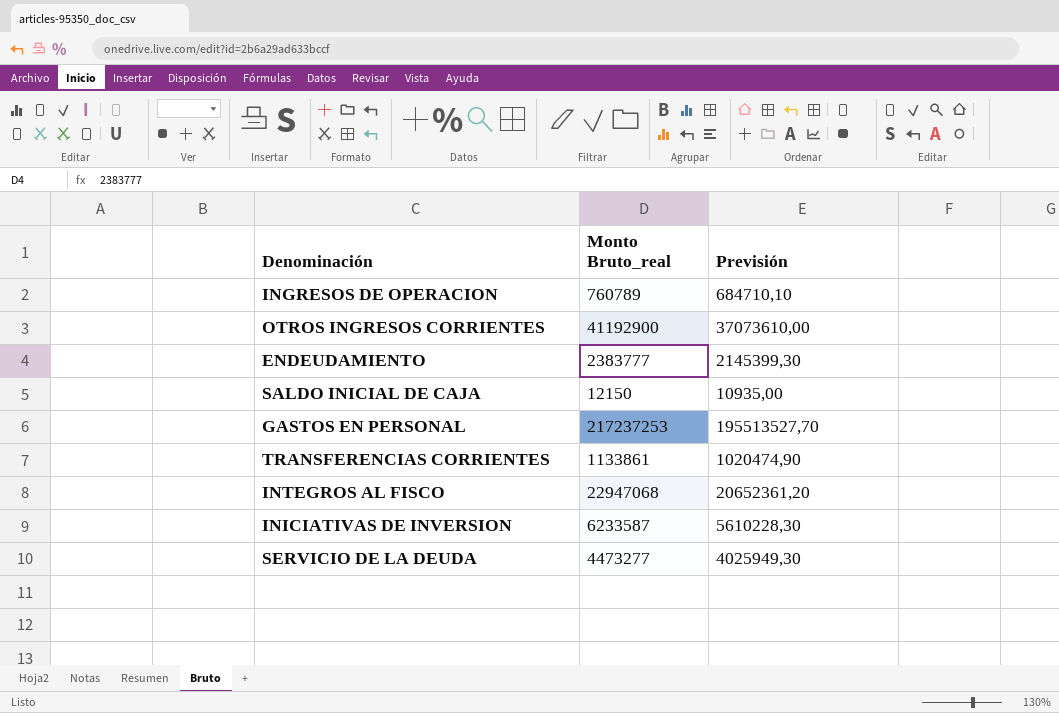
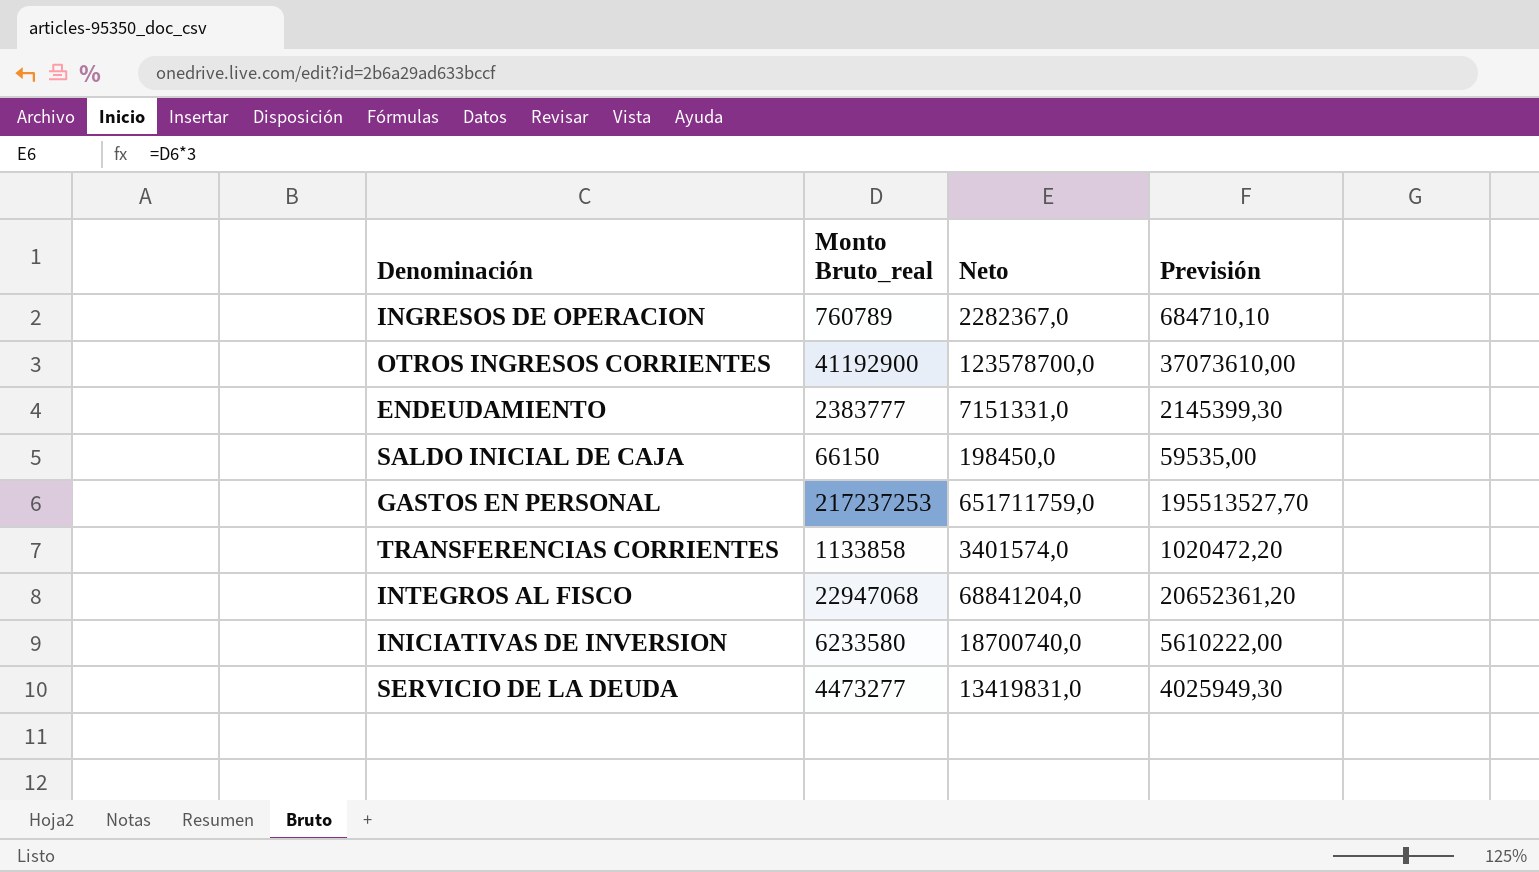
column Neto | formula: none -> [Monto Bruto_real] * 3
SALDO INICIAL DE CAJA | Monto Bruto_real: 12150 -> 66150
SALDO INICIAL DE CAJA | Previsión: 10935,00 -> 59535,00
TRANSFERENCIAS CORRIENTES | Monto Bruto_real: 1133861 -> 1133858
TRANSFERENCIAS CORRIENTES | Previsión: 1020474,90 -> 1020472,20
INICIATIVAS DE INVERSION | Monto Bruto_real: 6233587 -> 6233580
INICIATIVAS DE INVERSION | Previsión: 5610228,30 -> 5610222,00

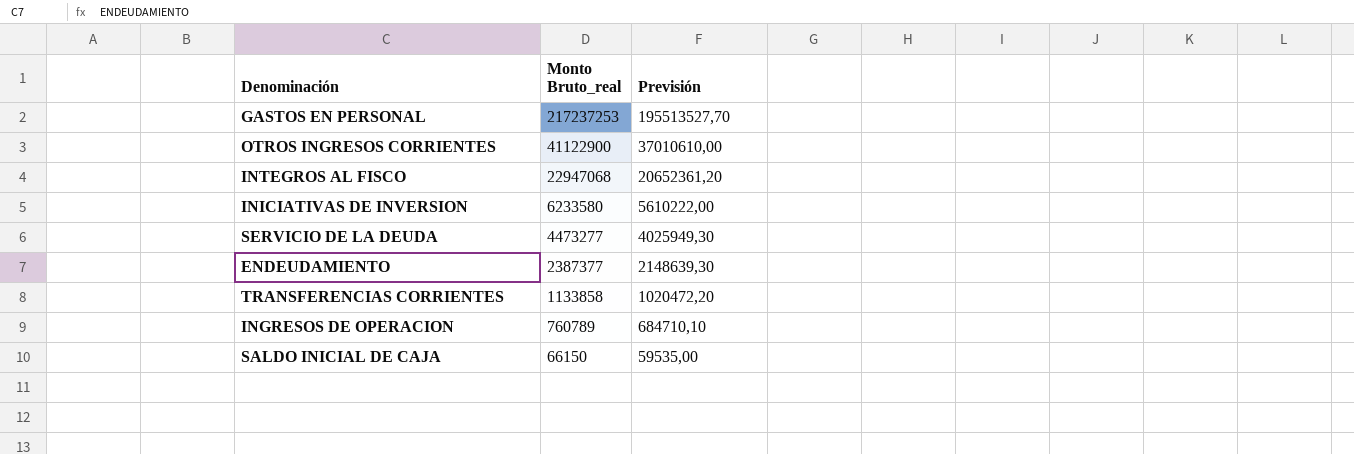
row order: none -> Monto Bruto_real descending
column Neto | formula: [Monto Bruto_real] * 3 -> none
OTROS INGRESOS CORRIENTES | Monto Bruto_real: 41192900 -> 41122900
OTROS INGRESOS CORRIENTES | Previsión: 37073610,00 -> 37010610,00
ENDEUDAMIENTO | Monto Bruto_real: 2383777 -> 2387377
ENDEUDAMIENTO | Previsión: 2145399,30 -> 2148639,30

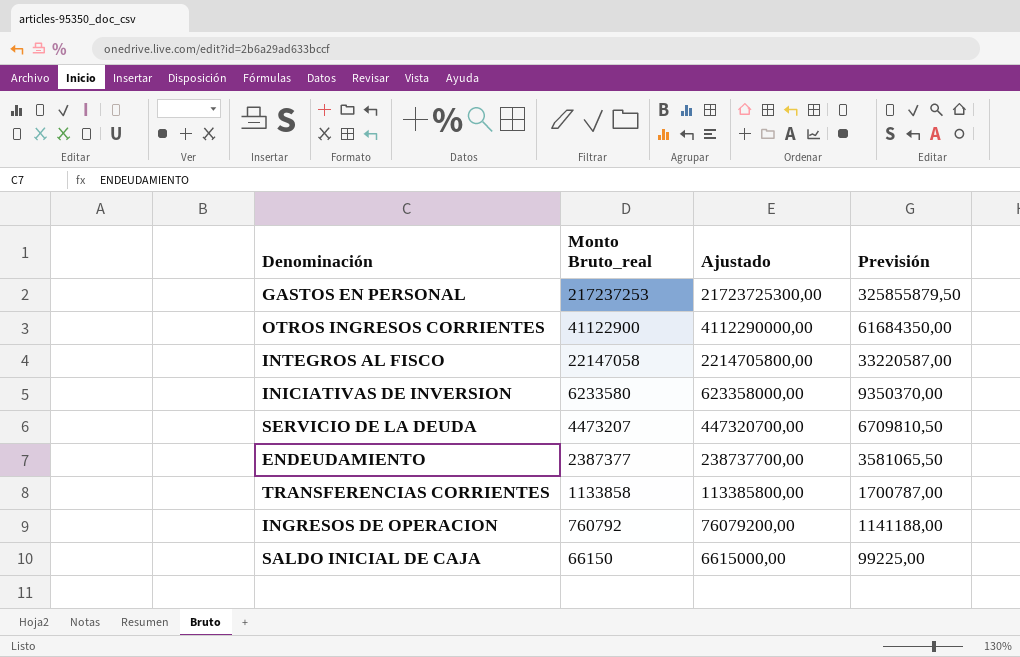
column Ajustado | formula: none -> [Monto Bruto_real] * 100
column Previsión | formula: [Monto Bruto_real] * 0,9 -> [Monto Bruto_real] * 1,5
INTEGROS AL FISCO | Monto Bruto_real: 22947068 -> 22147058
SERVICIO DE LA DEUDA | Monto Bruto_real: 4473277 -> 4473207
INGRESOS DE OPERACION | Monto Bruto_real: 760789 -> 760792

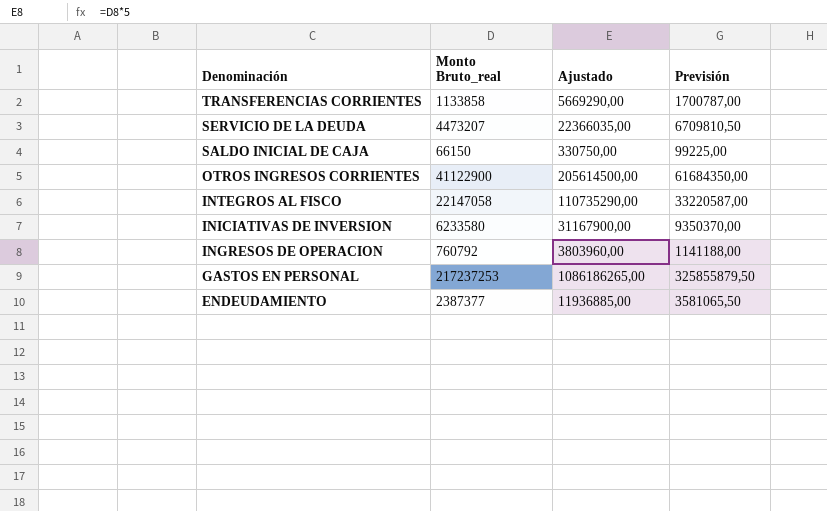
row order: Monto Bruto_real descending -> Denominación descending
column Ajustado | formula: [Monto Bruto_real] * 100 -> [Monto Bruto_real] * 5

